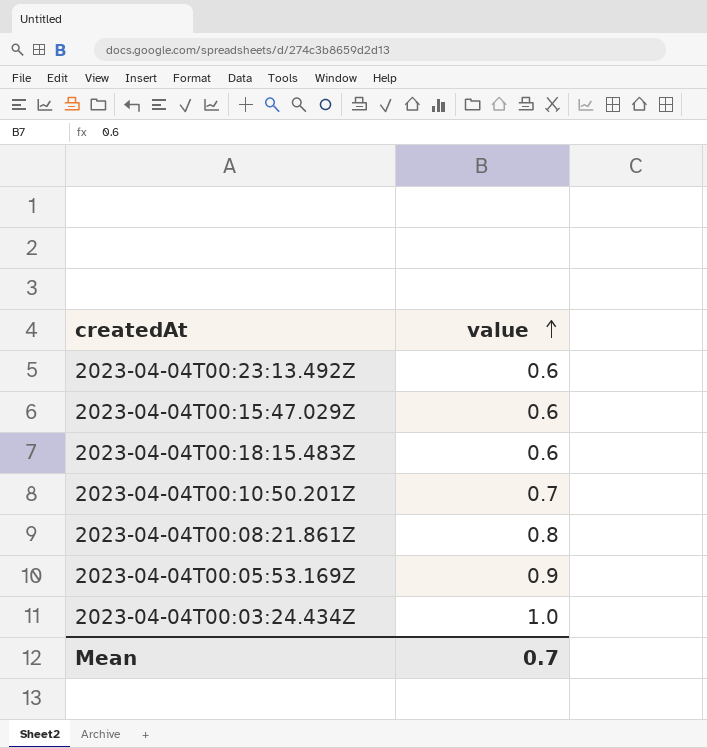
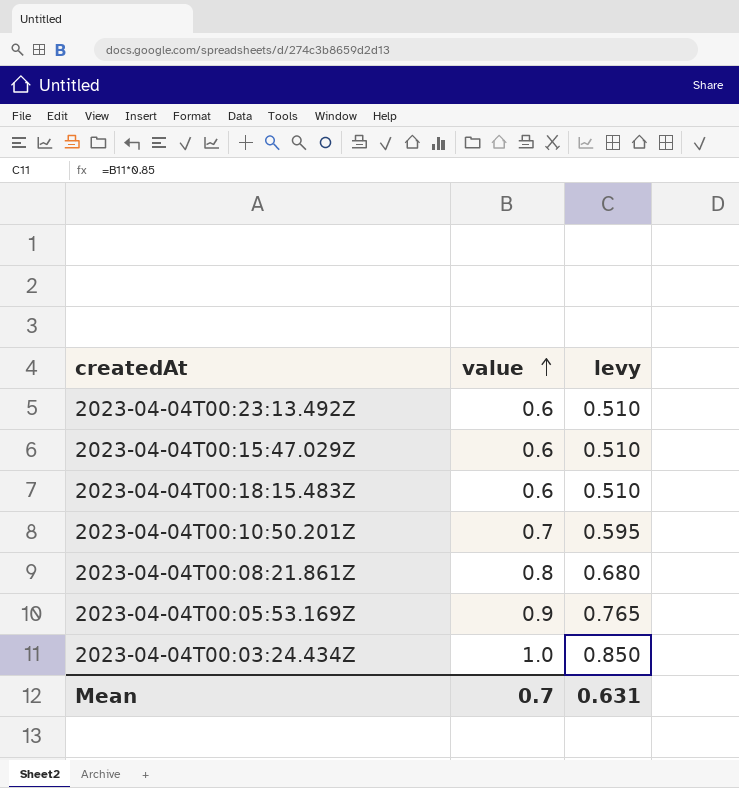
column levy | formula: none -> [value] * 0.85

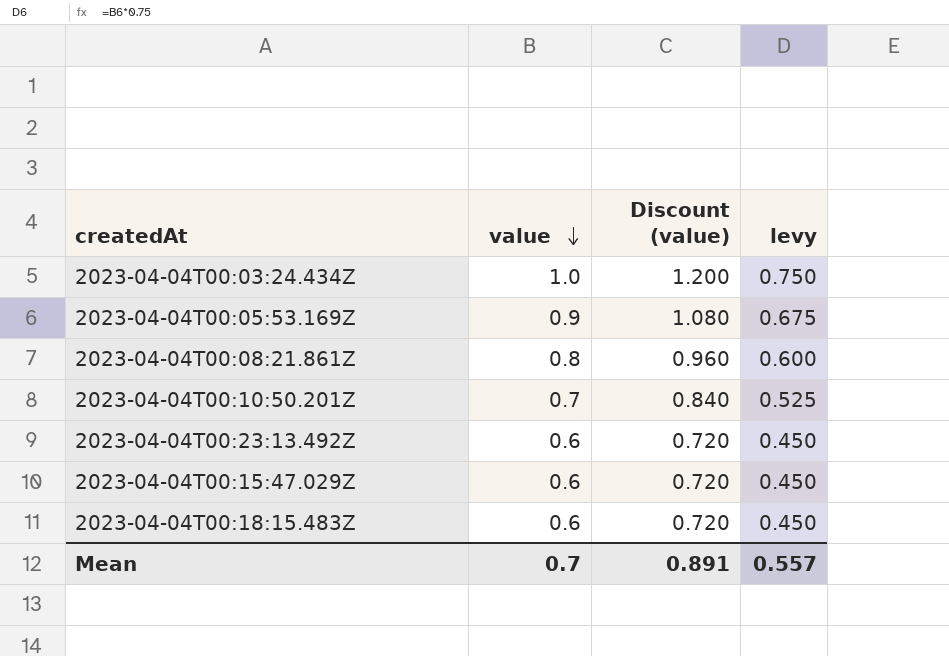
row order: value ascending -> value descending
column Discount (value) | formula: none -> [value] * 1.2
column levy | formula: [value] * 0.85 -> [value] * 0.75
Mean | levy: 0.631 -> 0.557

